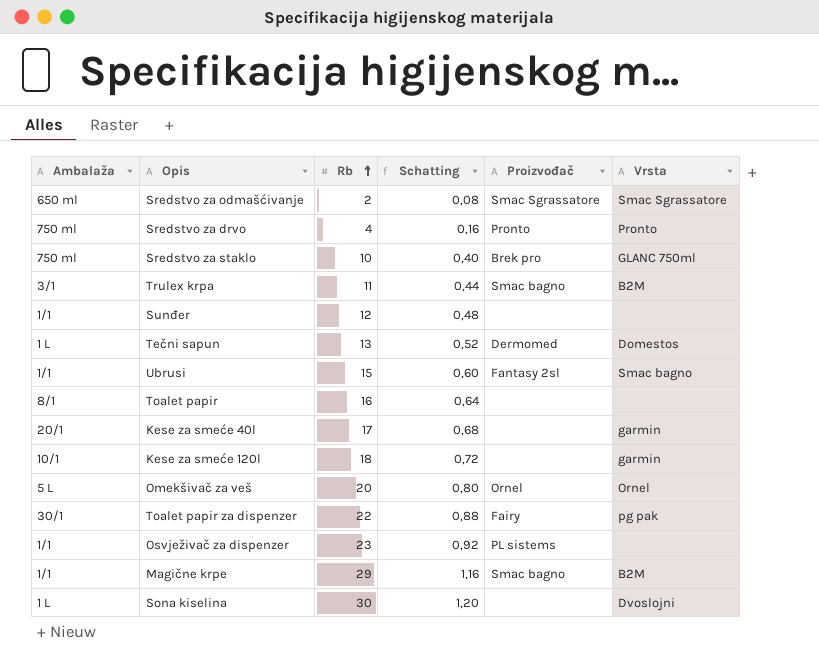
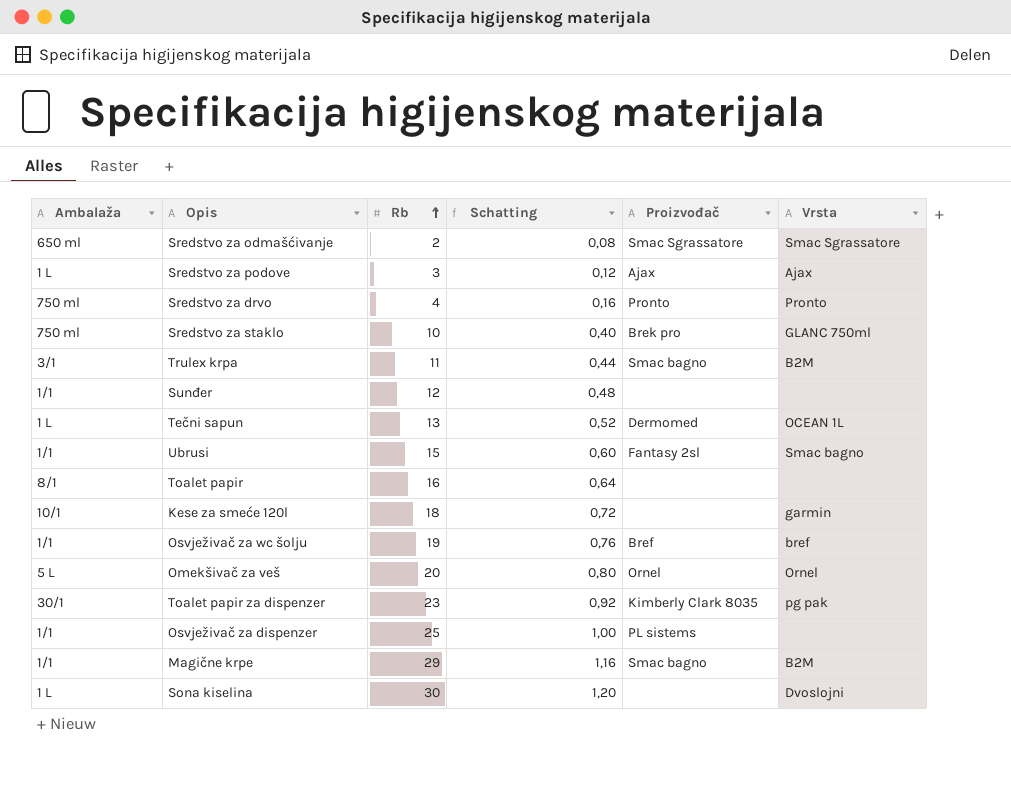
row Kese za smeće 40l: 20/1 | 17 | 0,68 | none | garmin -> none
row Sredstvo za podove: none -> 1 L | 3 | 0,12 | Ajax | Ajax
Tečni sapun | Vrsta: Domestos -> OCEAN 1L
row Osvježivač za wc šolju: none -> 1/1 | 19 | 0,76 | Bref | bref
Toalet papir za dispenzer | Rb: 22 -> 23
Toalet papir za dispenzer | Schatting: 0,88 -> 0,92
Toalet papir za dispenzer | Proizvođač: Fairy -> Kimberly Clark 8035
Osvježivač za dispenzer | Rb: 23 -> 25
Osvježivač za dispenzer | Schatting: 0,92 -> 1,00

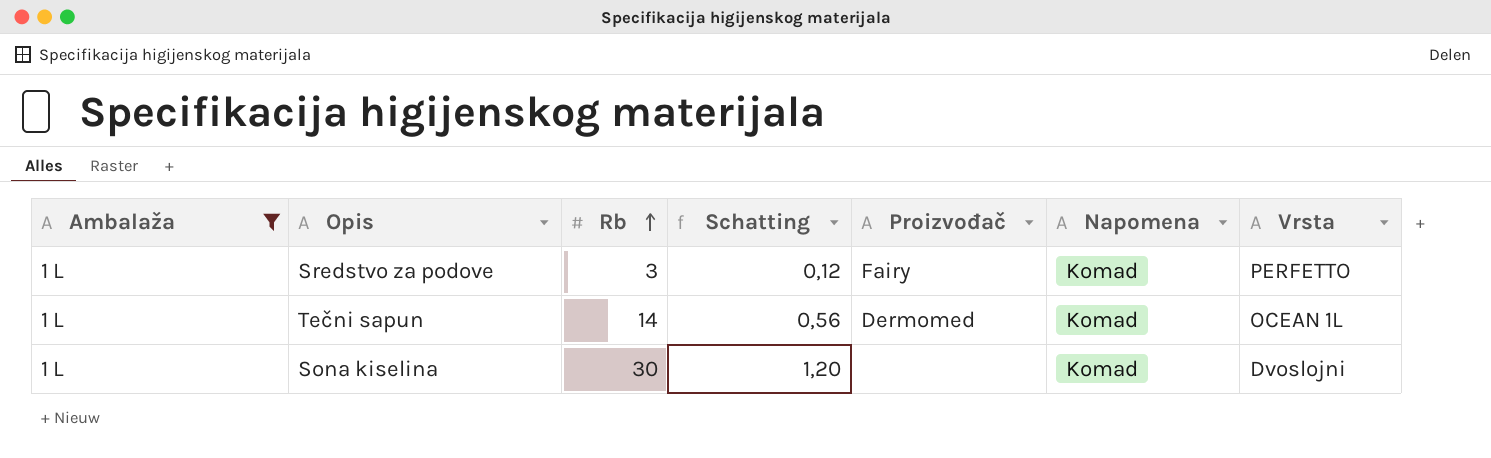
filter: none -> Ambalaža = 1 L
column Napomena | position: none -> 6
Sredstvo za podove | Proizvođač: Ajax -> Fairy
Sredstvo za podove | Vrsta: Ajax -> PERFETTO
Tečni sapun | Rb: 13 -> 14
Tečni sapun | Schatting: 0,52 -> 0,56

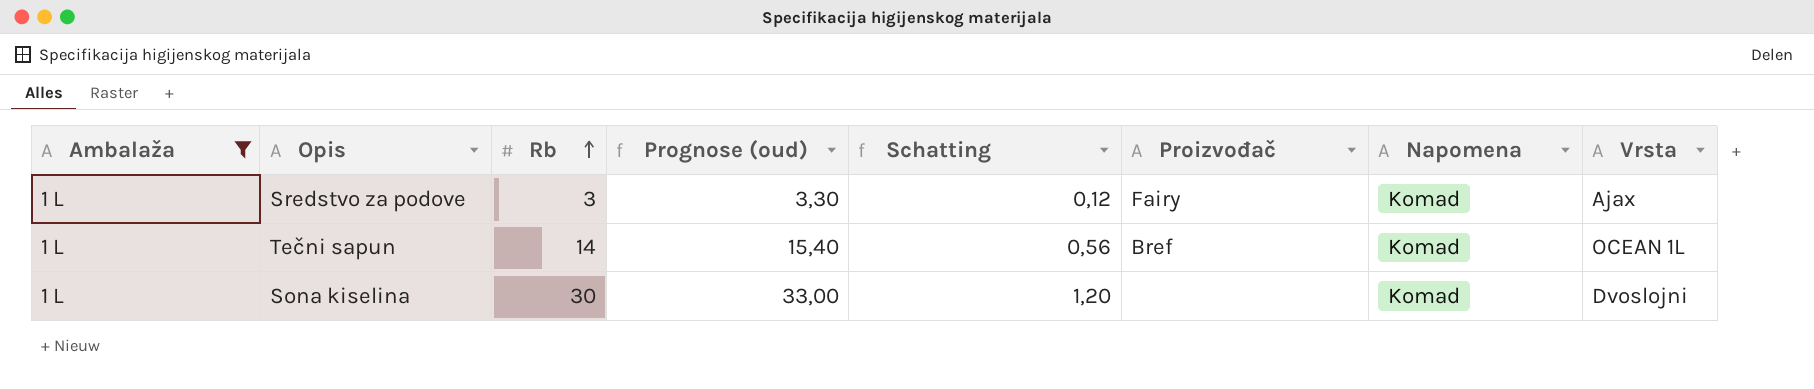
column Prognose (oud) | formula: none -> [Rb] * 1,1
Sredstvo za podove | Vrsta: PERFETTO -> Ajax
Tečni sapun | Proizvođač: Dermomed -> Bref

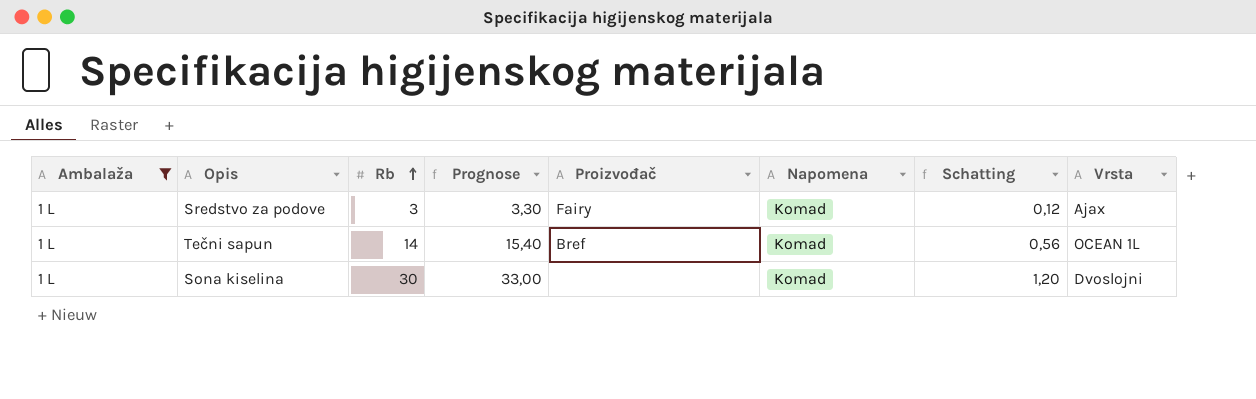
column name: Prognose (oud) -> Prognose
column Schatting | position: 5 -> 7

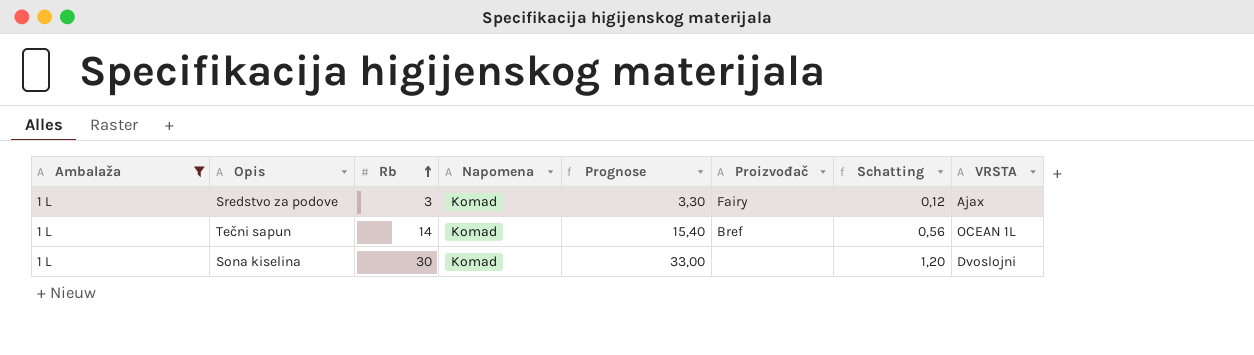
column Napomena | position: 6 -> 4
column name: Vrsta -> VRSTA

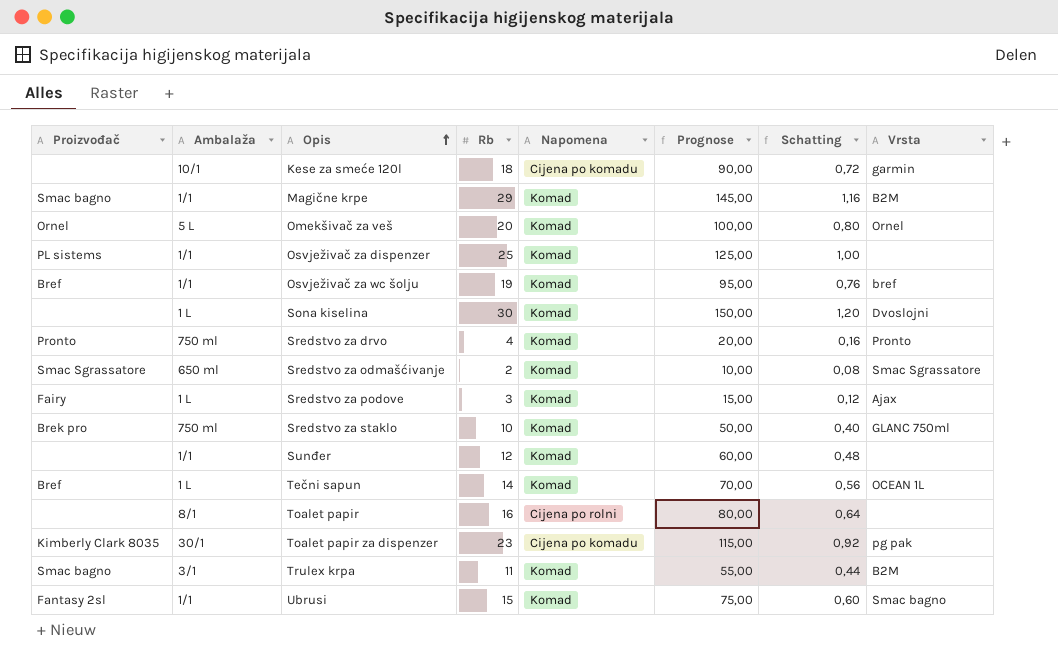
filter: Ambalaža = 1 L -> none
row order: Rb ascending -> Opis ascending
column Proizvođač | position: 6 -> 1
column Prognose | formula: [Rb] * 1,1 -> [Rb] * 5
column name: VRSTA -> Vrsta

